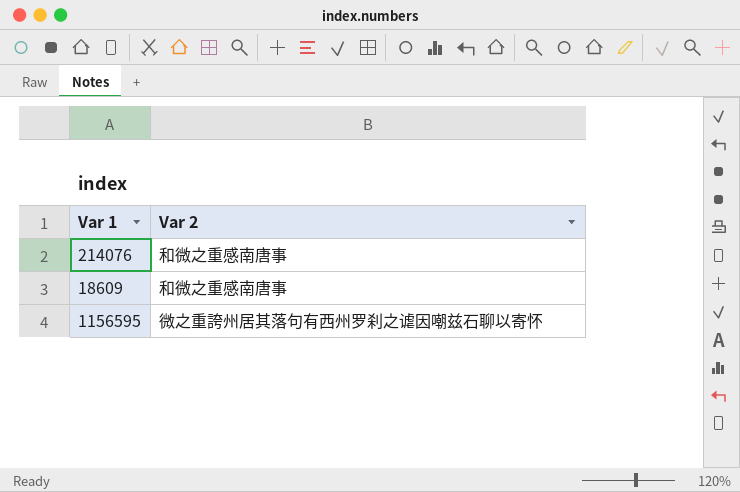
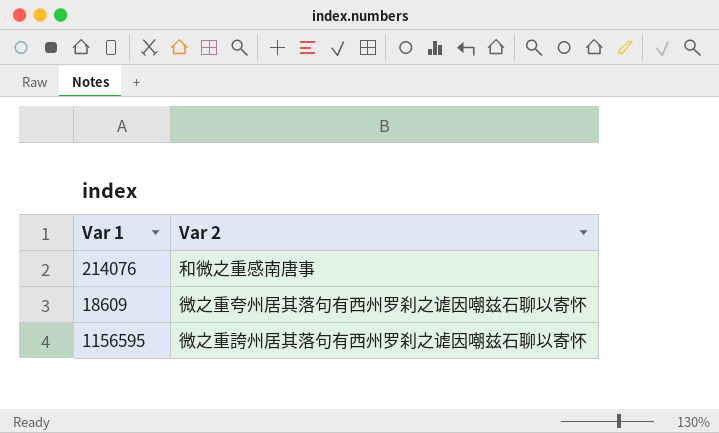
18609 | Var 2: 和微之重感南唐事 -> 微之重夸州居其落句有西州罗刹之谑因嘲兹石聊以寄怀

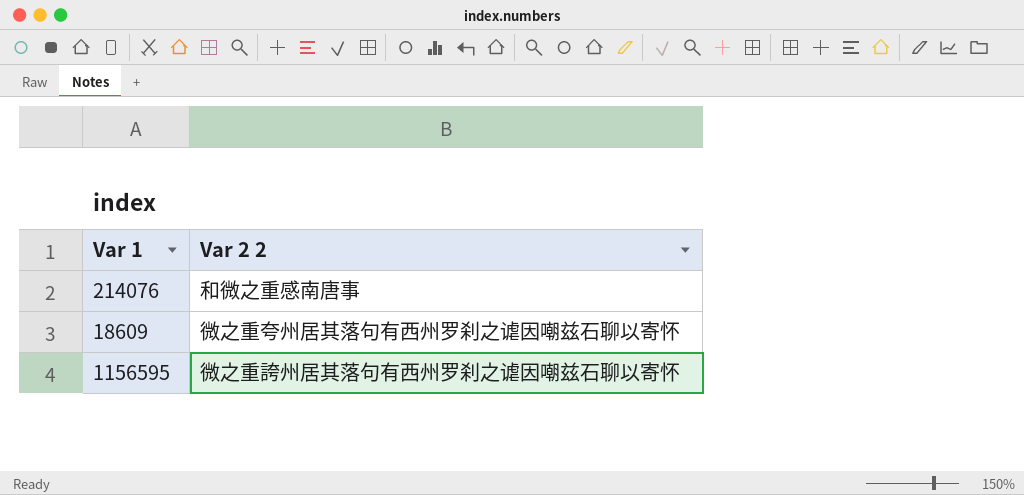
column name: Var 2 -> Var 2 2

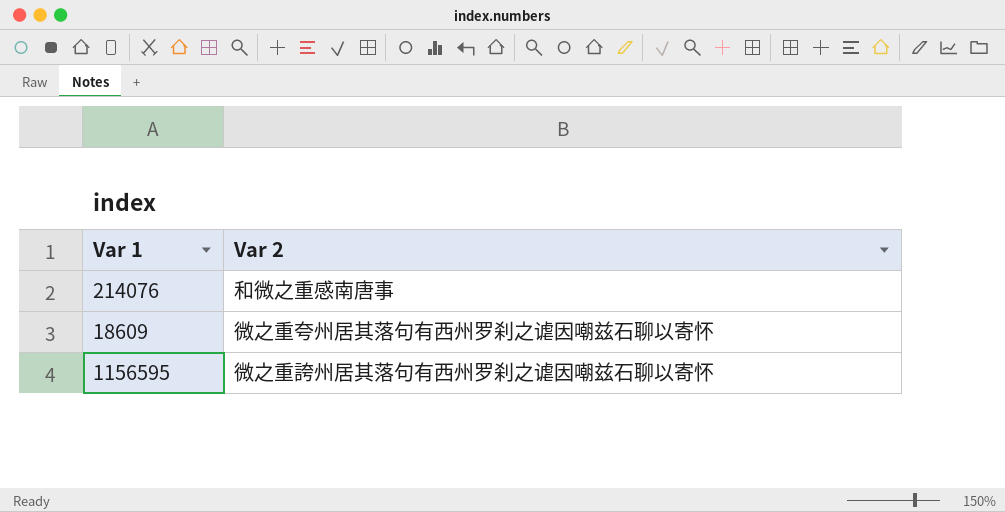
column name: Var 2 2 -> Var 2

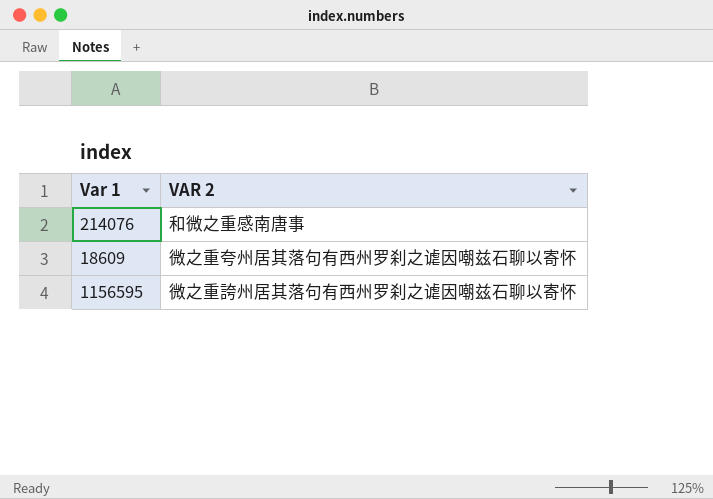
column name: Var 2 -> VAR 2

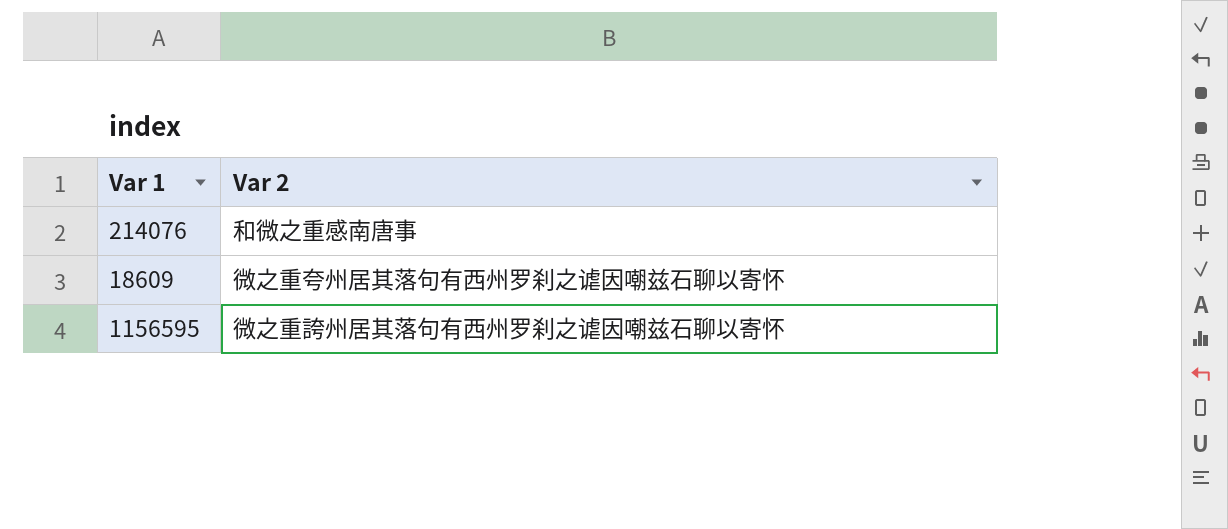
column name: VAR 2 -> Var 2

